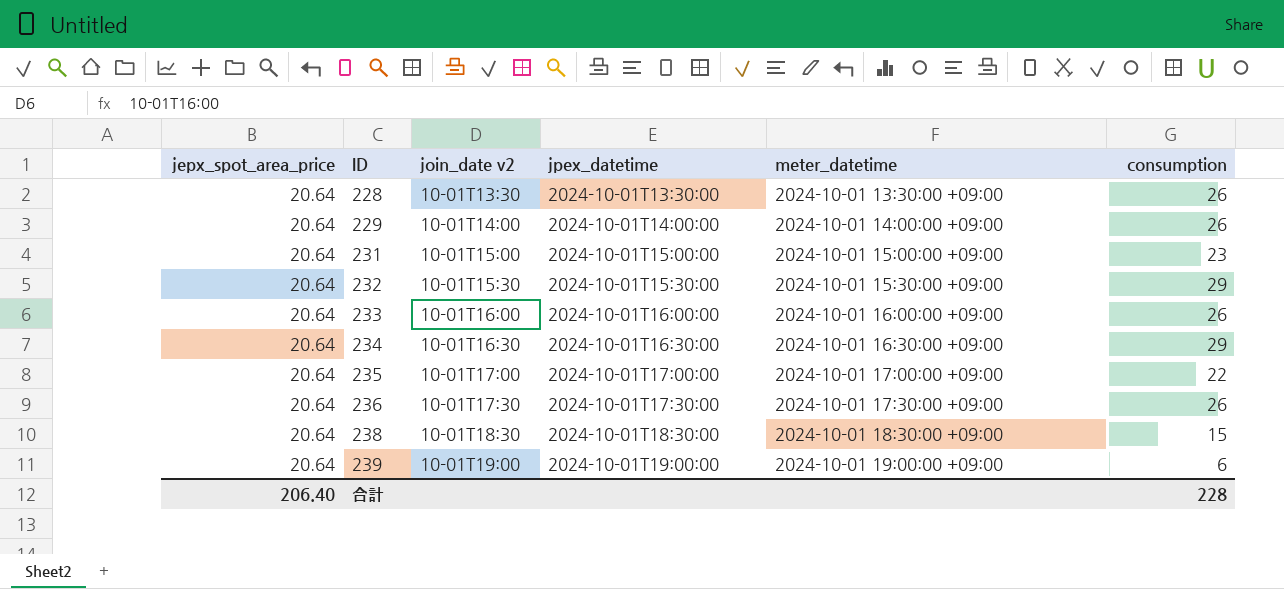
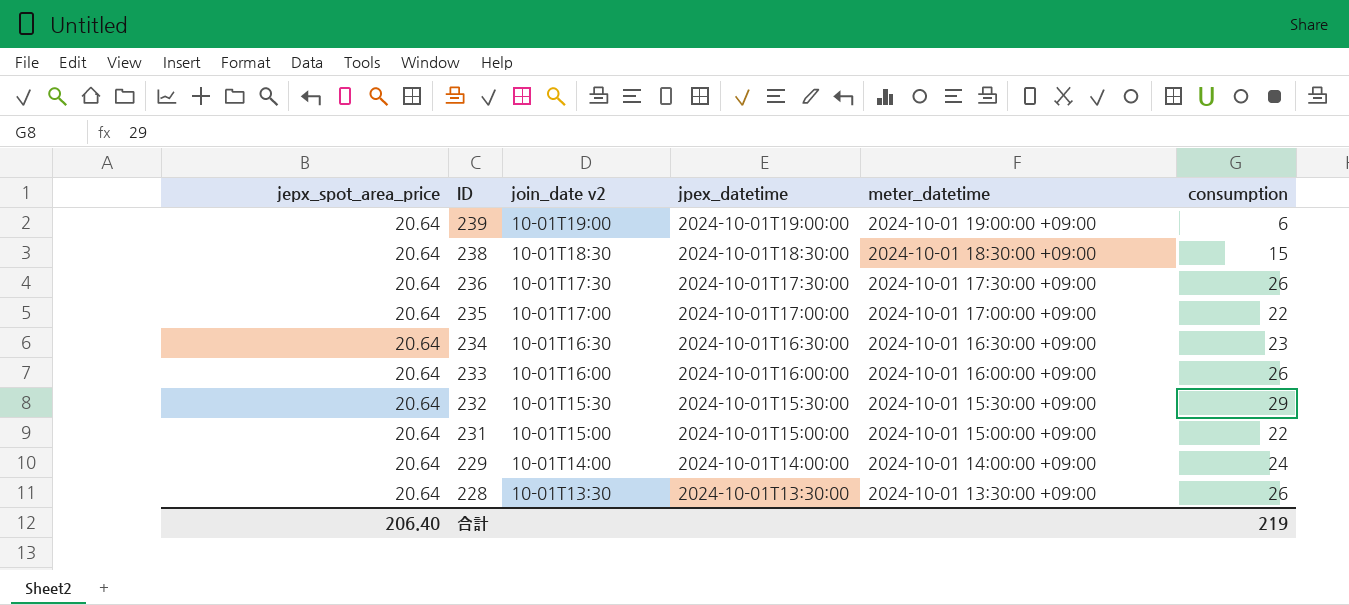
row order: ID ascending -> ID descending
234 | consumption: 29 -> 23
231 | consumption: 23 -> 22
229 | consumption: 26 -> 24
合計 | consumption: 228 -> 219

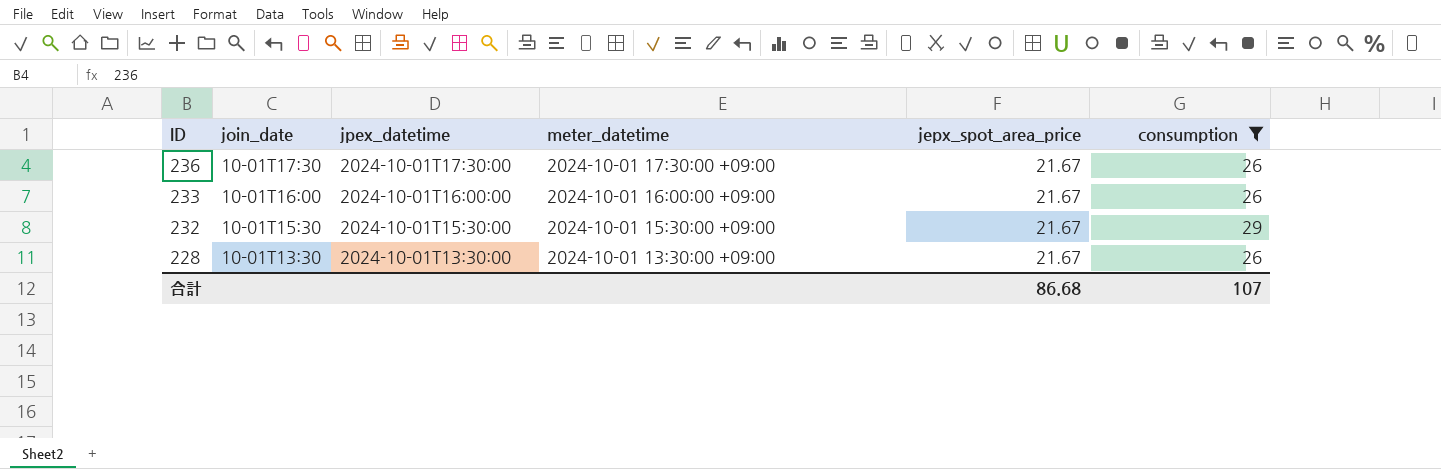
filter: none -> consumption >= 26
column name: join_date v2 -> join_date
column jepx_spot_area_price | position: 1 -> 5
236 | jepx_spot_area_price: 20.64 -> 21.67
233 | jepx_spot_area_price: 20.64 -> 21.67
232 | jepx_spot_area_price: 20.64 -> 21.67
228 | jepx_spot_area_price: 20.64 -> 21.67
合計 | jepx_spot_area_price: 206.40 -> 86.68
合計 | consumption: 219 -> 107

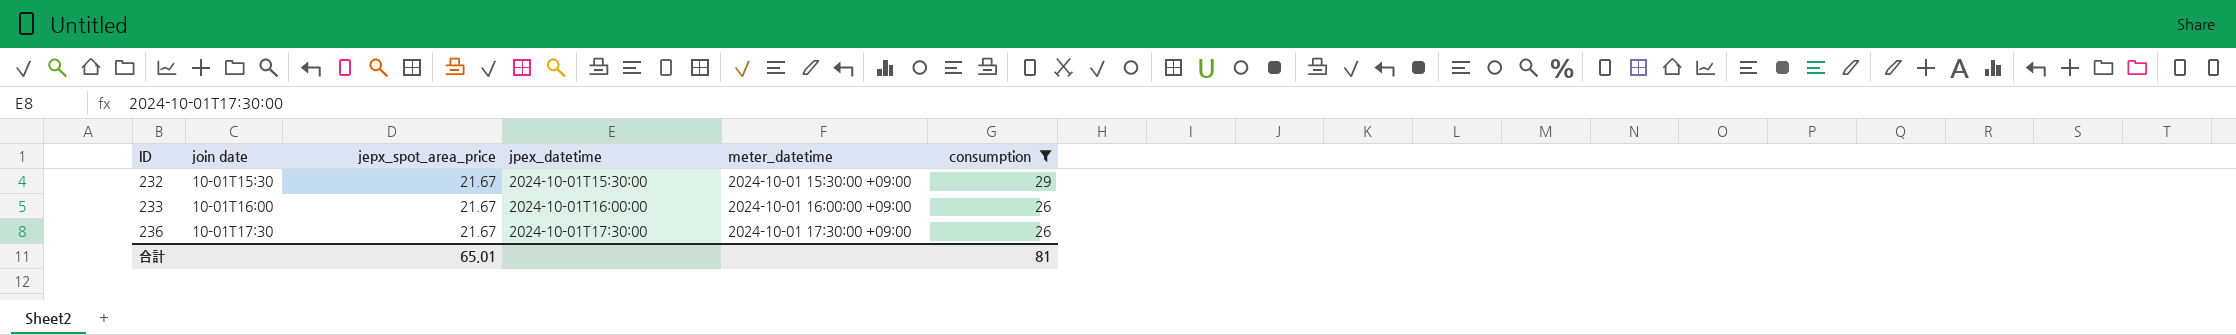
row order: ID descending -> ID ascending
column name: join_date -> join date
column jepx_spot_area_price | position: 5 -> 3
row 228: 10-01T13:30 | 2024-10-01T13:30:00 | 2024-10-01 13:30:00 +09:00 | 21.67 | 26 -> none
合計 | jepx_spot_area_price: 86.68 -> 65.01
合計 | consumption: 107 -> 81

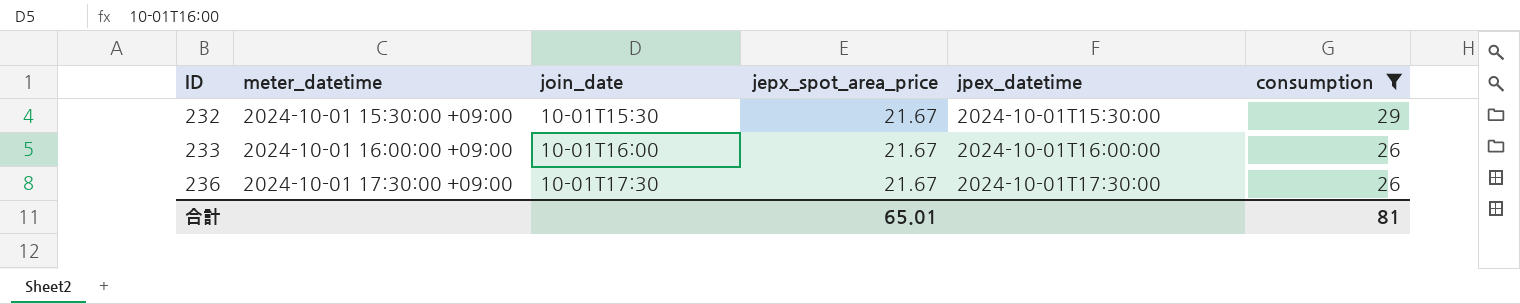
column meter_datetime | position: 5 -> 2
column name: join date -> join_date

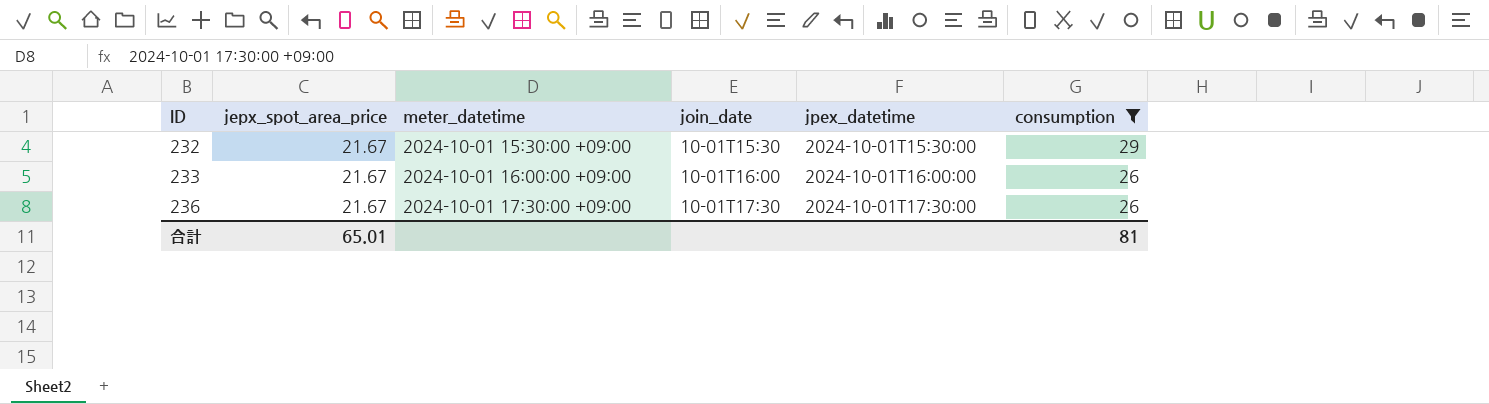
column jepx_spot_area_price | position: 4 -> 2

